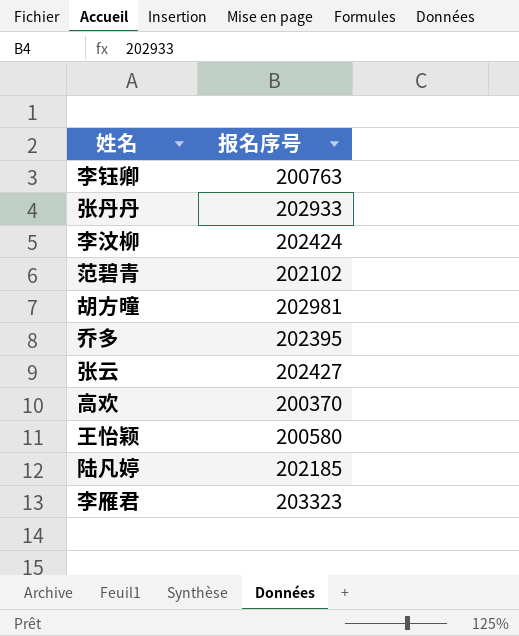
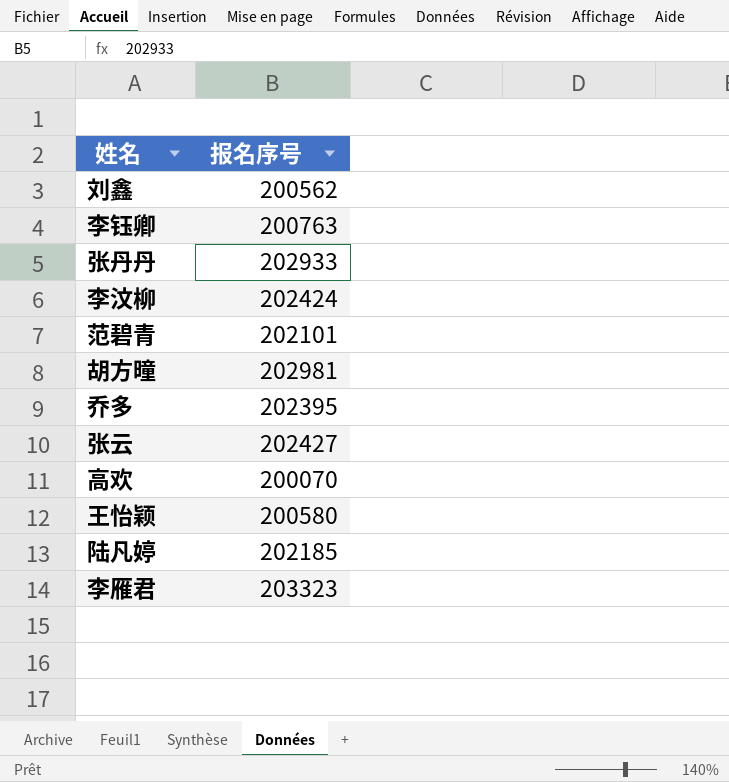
row 刘鑫: none -> 200562
范碧青 | 报名序号: 202102 -> 202101
高欢 | 报名序号: 200370 -> 200070

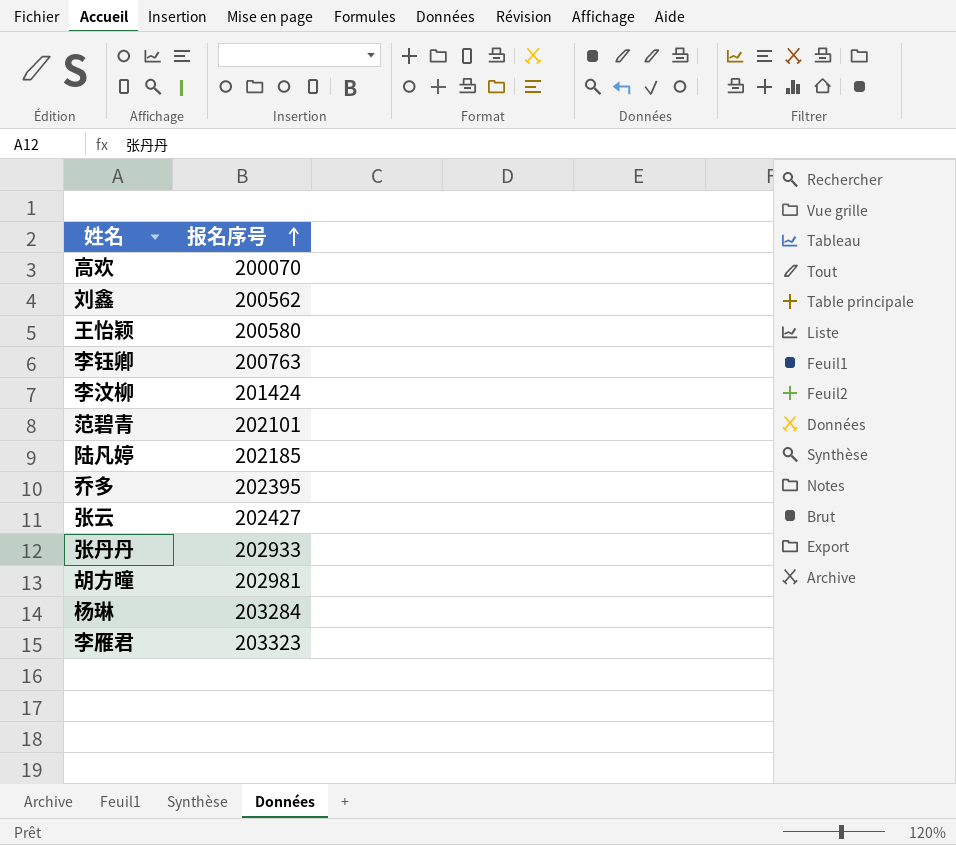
row order: none -> 报名序号 ascending
李汶柳 | 报名序号: 202424 -> 201424
row 杨琳: none -> 203284

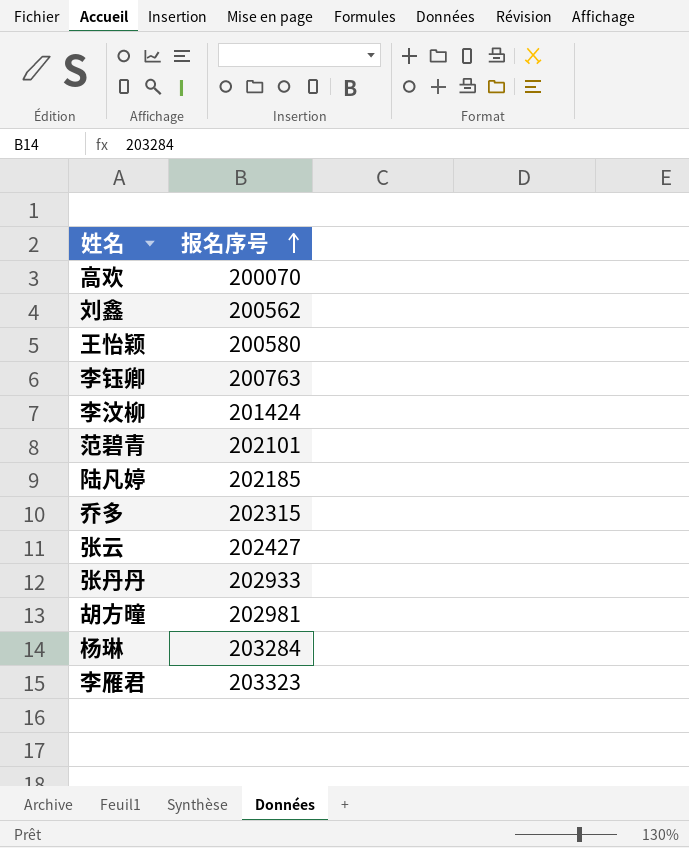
乔多 | 报名序号: 202395 -> 202315

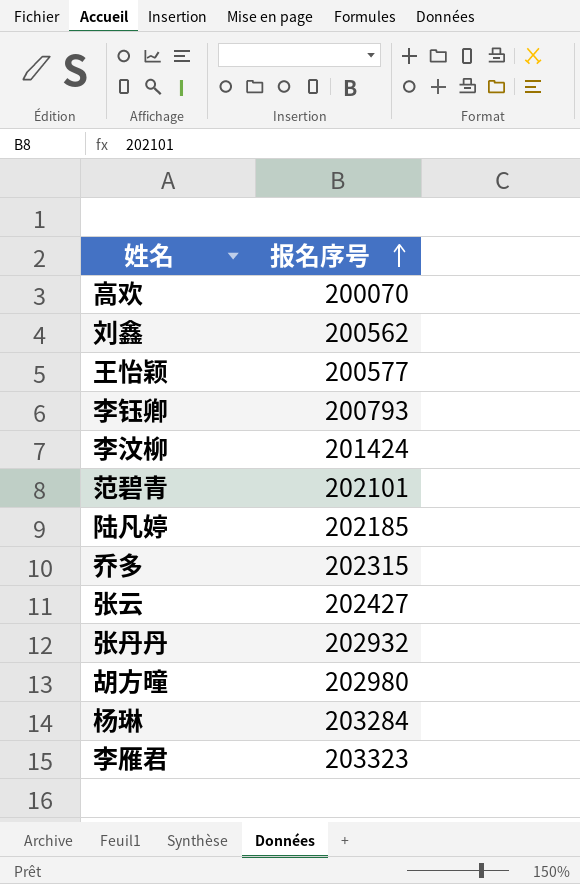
王怡颖 | 报名序号: 200580 -> 200577
李钰卿 | 报名序号: 200763 -> 200793
张丹丹 | 报名序号: 202933 -> 202932
胡方曈 | 报名序号: 202981 -> 202980

